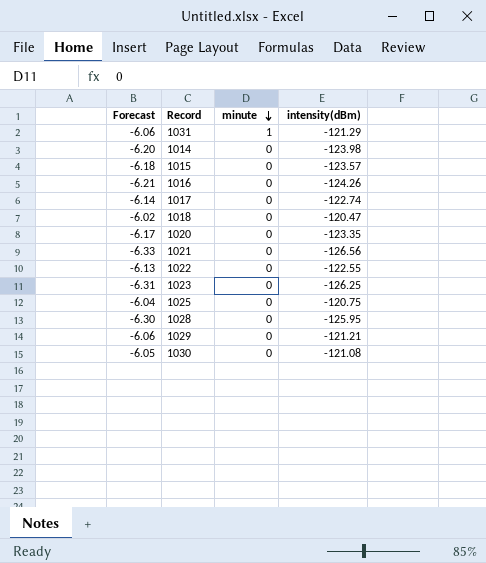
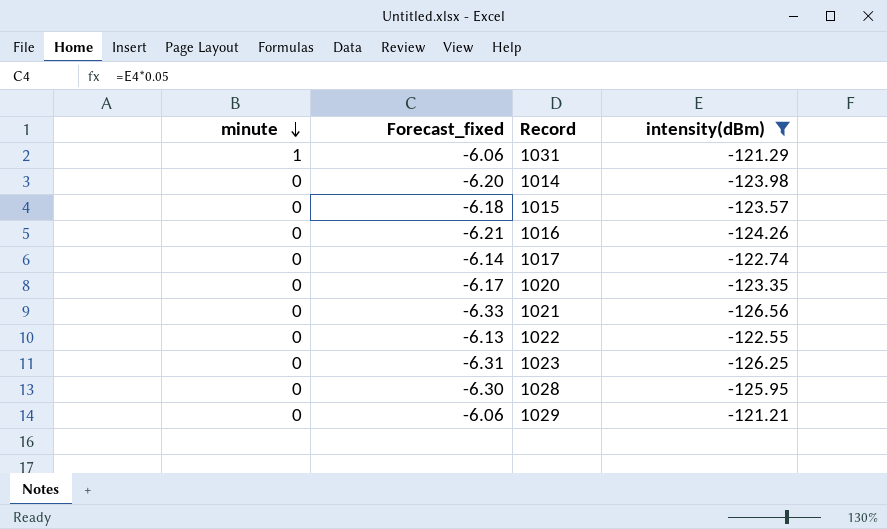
filter: none -> intensity(dBm) <= -121.21
column minute | position: 3 -> 1
column name: Forecast -> Forecast_fixed

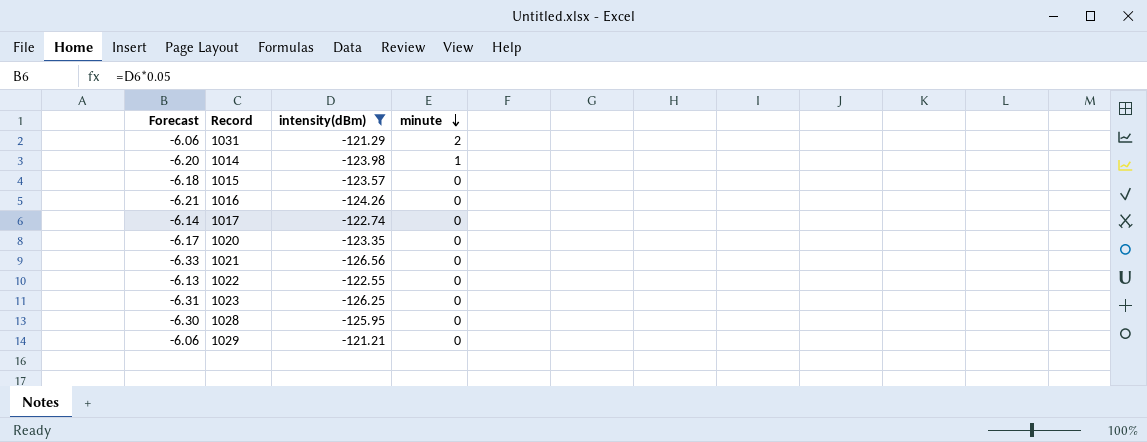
column name: Forecast_fixed -> Forecast
column minute | position: 1 -> 4
1031 | minute: 1 -> 2
1014 | minute: 0 -> 1

